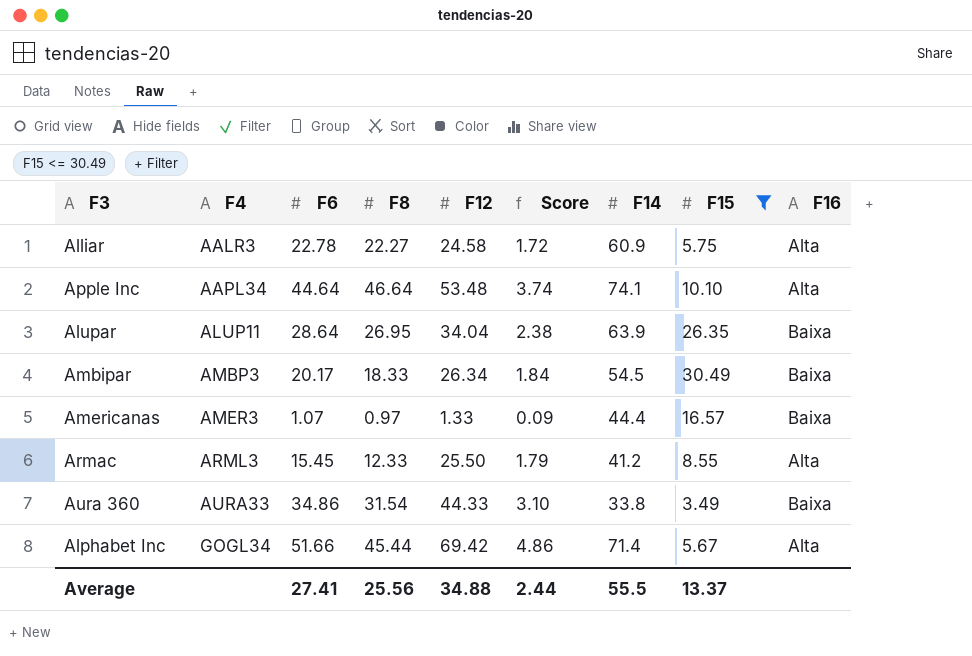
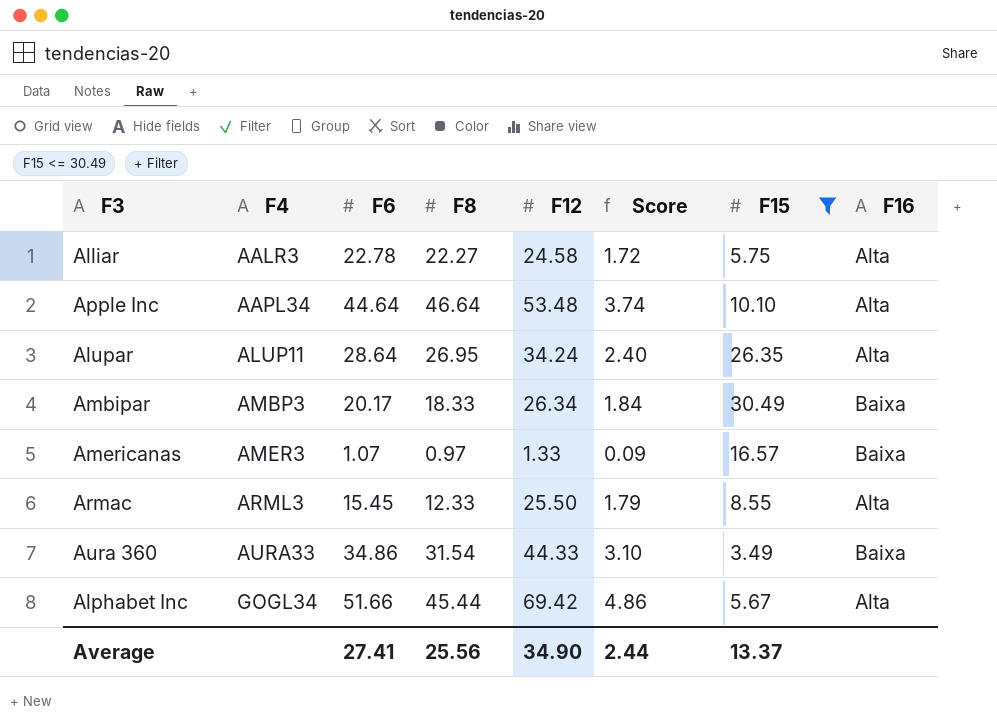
column F14 | position: 7 -> none
Alupar | F12: 34.04 -> 34.24
Alupar | Score: 2.38 -> 2.40
Alupar | F16: Baixa -> Alta
Average | F12: 34.88 -> 34.90

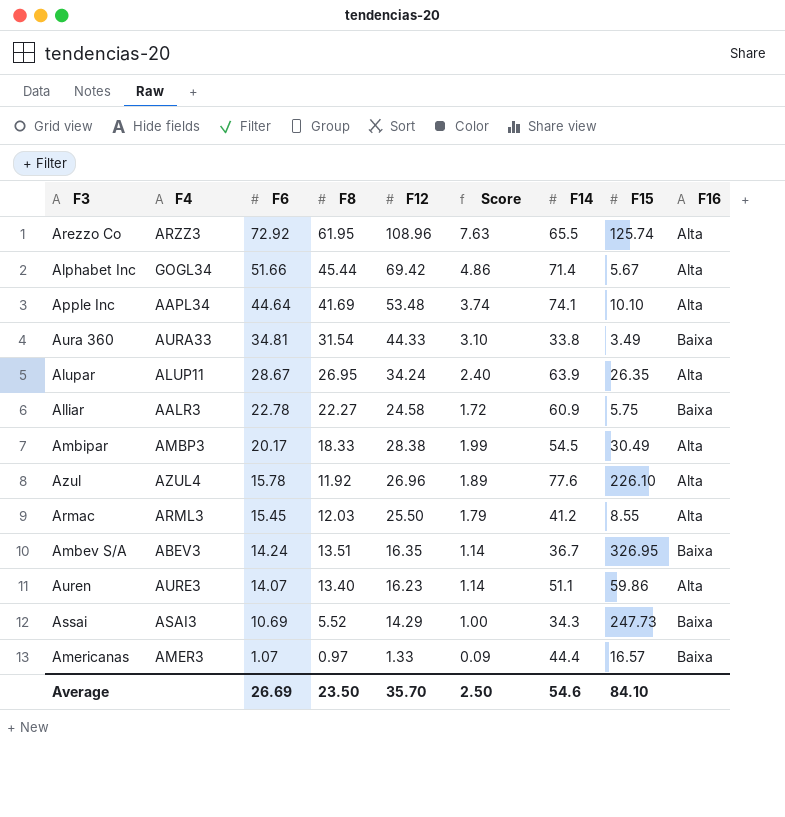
filter: F15 <= 30.49 -> none
row order: F4 ascending -> F6 descending
column F14 | position: none -> 7
Apple Inc | F8: 46.64 -> 41.69
Aura 360 | F6: 34.86 -> 34.81
Alupar | F6: 28.64 -> 28.67
Alliar | F16: Alta -> Baixa
Ambipar | F12: 26.34 -> 28.38
Ambipar | Score: 1.84 -> 1.99
Ambipar | F16: Baixa -> Alta
Armac | F8: 12.33 -> 12.03
Average | F6: 27.41 -> 26.69
Average | F8: 25.56 -> 23.50
Average | F12: 34.90 -> 35.70
Average | Score: 2.44 -> 2.50
Average | F15: 13.37 -> 84.10

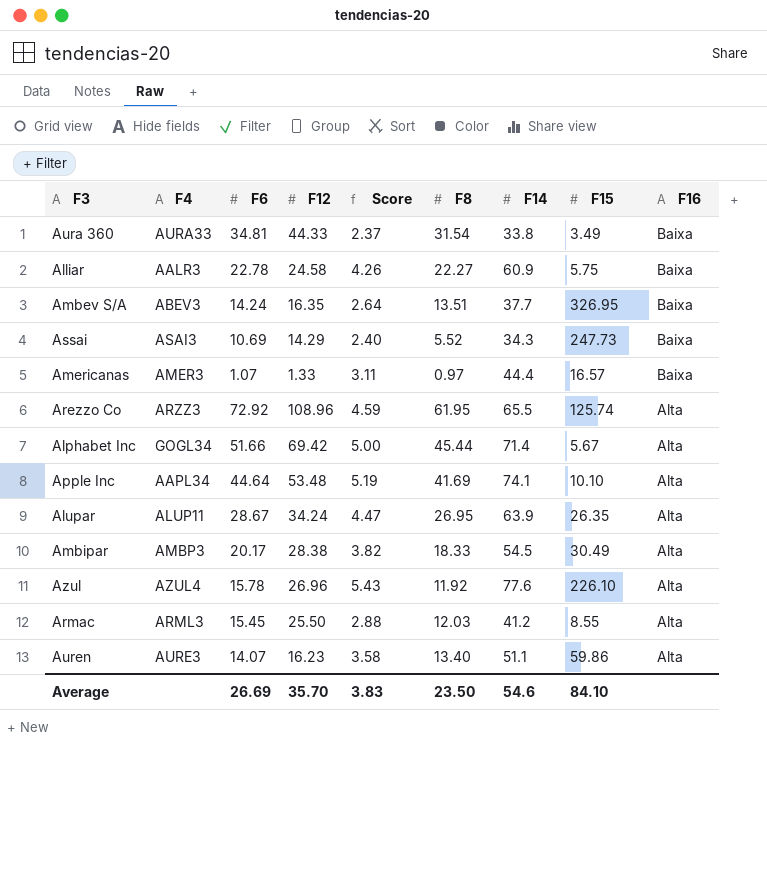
row order: F6 descending -> F16 descending
column Score | formula: [F12] * 0.07 -> [F14] * 0.07
column F8 | position: 4 -> 6
Ambev S/A | F14: 36.7 -> 37.7
Average | Score: 2.50 -> 3.83

